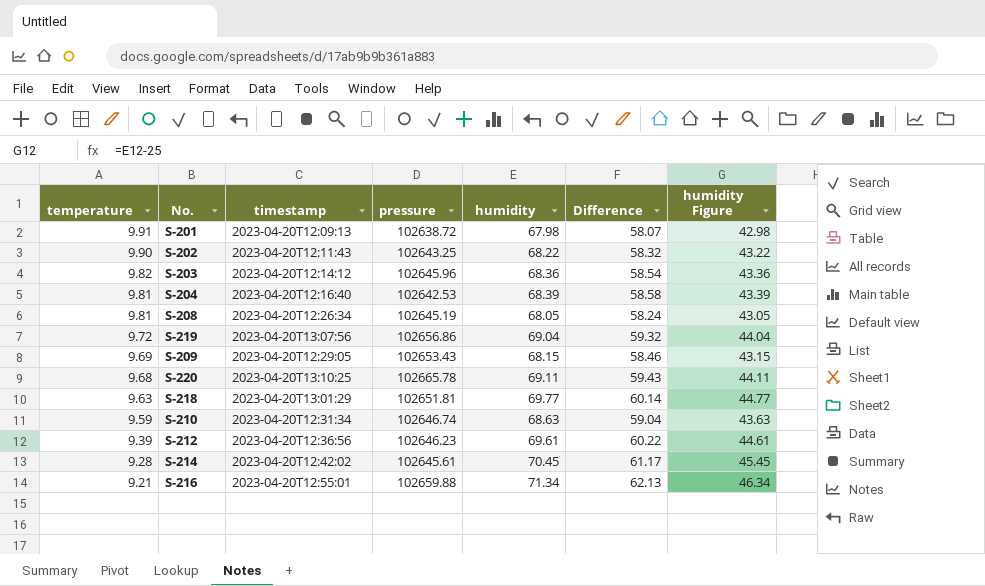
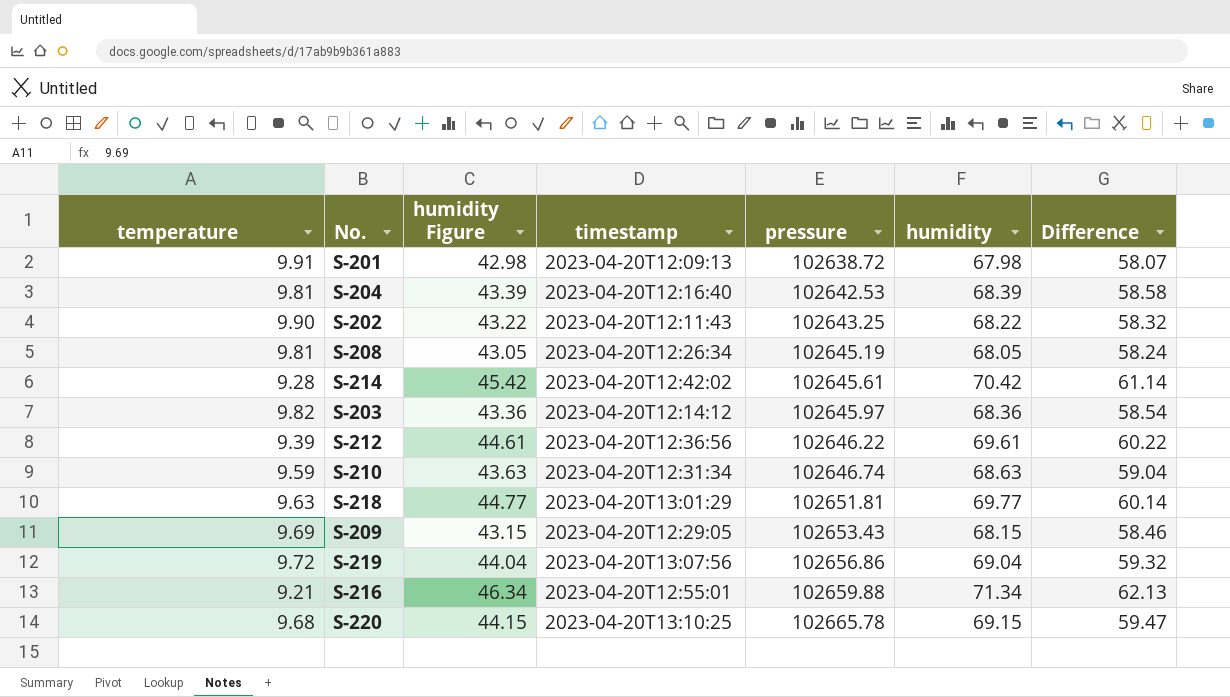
row order: temperature descending -> pressure ascending
column humidity Figure | position: 7 -> 3
S-214 | humidity Figure: 45.45 -> 45.42
S-214 | humidity: 70.45 -> 70.42
S-214 | Difference: 61.17 -> 61.14
S-203 | pressure: 102645.96 -> 102645.97
S-212 | pressure: 102646.23 -> 102646.22
S-220 | humidity Figure: 44.11 -> 44.15
S-220 | humidity: 69.11 -> 69.15
S-220 | Difference: 59.43 -> 59.47

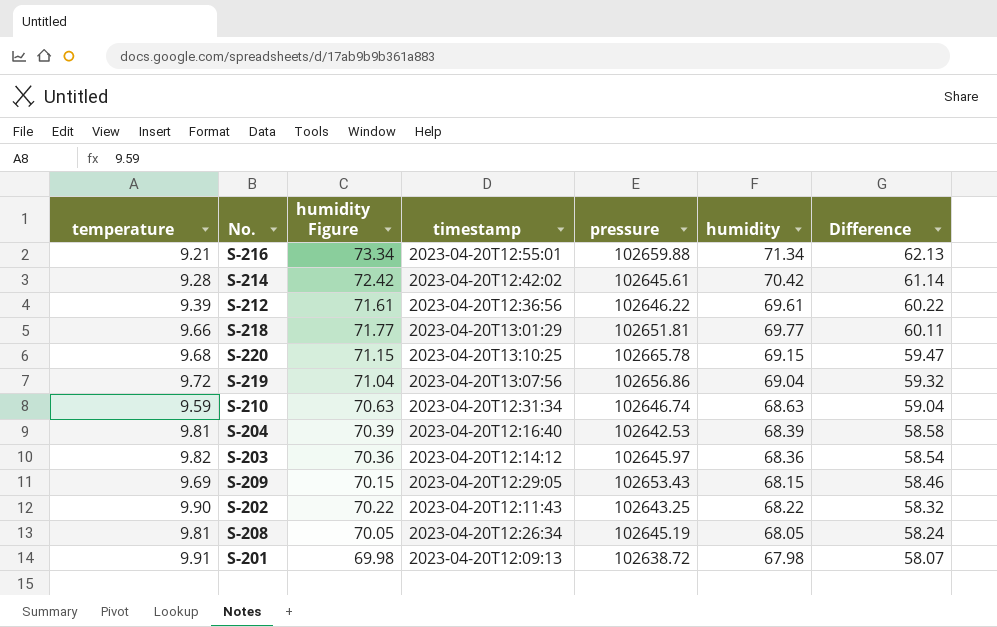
row order: pressure ascending -> Difference descending
column humidity Figure | formula: [humidity] - 25 -> [humidity] + 2
S-218 | temperature: 9.63 -> 9.66
S-218 | Difference: 60.14 -> 60.11

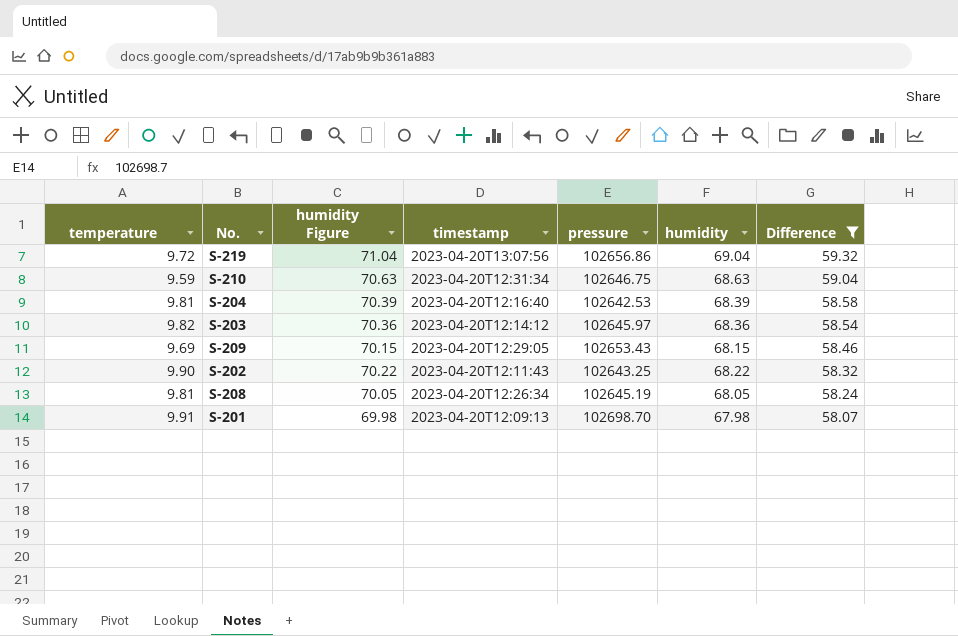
filter: none -> Difference <= 59.32
S-210 | pressure: 102646.74 -> 102646.75
S-201 | pressure: 102638.72 -> 102698.70

